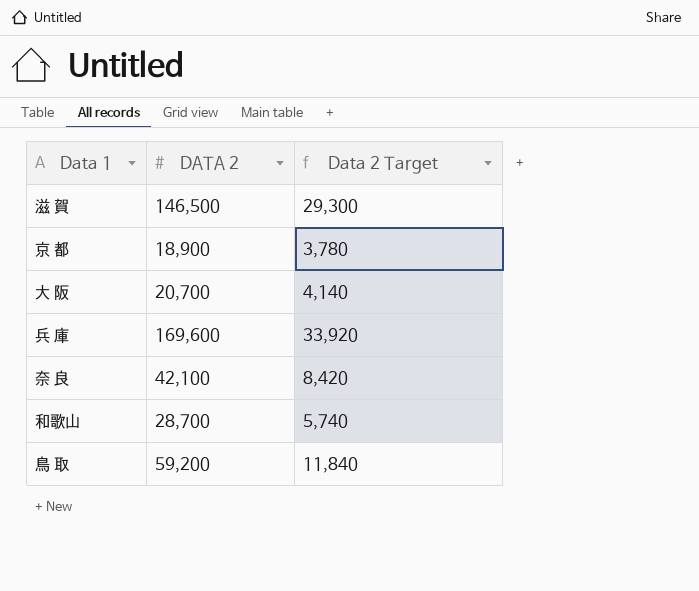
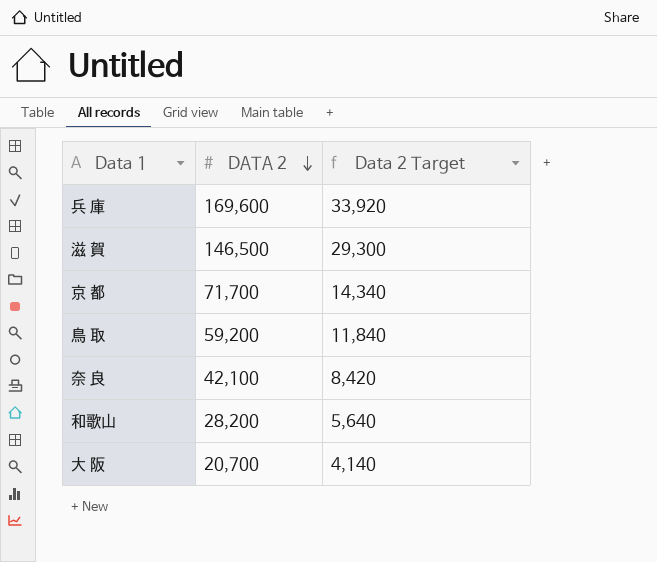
row order: none -> DATA 2 descending
京 都 | DATA 2: 18,900 -> 71,700
京 都 | Data 2 Target: 3,780 -> 14,340
和歌山 | DATA 2: 28,700 -> 28,200
和歌山 | Data 2 Target: 5,740 -> 5,640

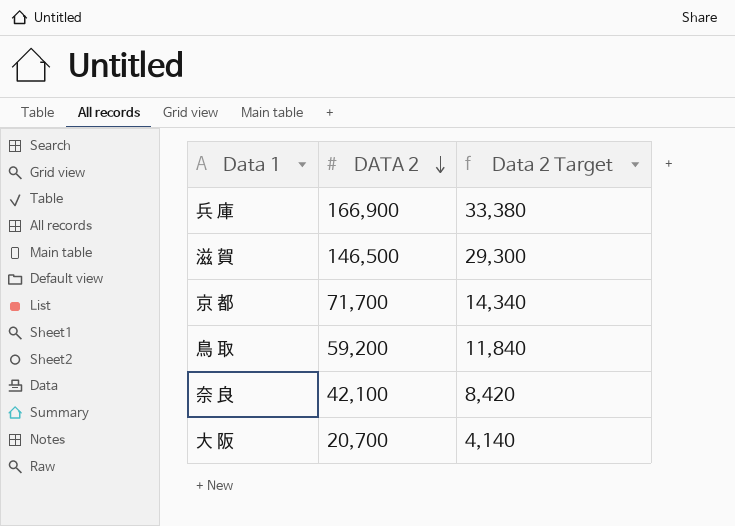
row 和歌山: 28,200 | 5,640 -> none
兵 庫 | DATA 2: 169,600 -> 166,900
兵 庫 | Data 2 Target: 33,920 -> 33,380

